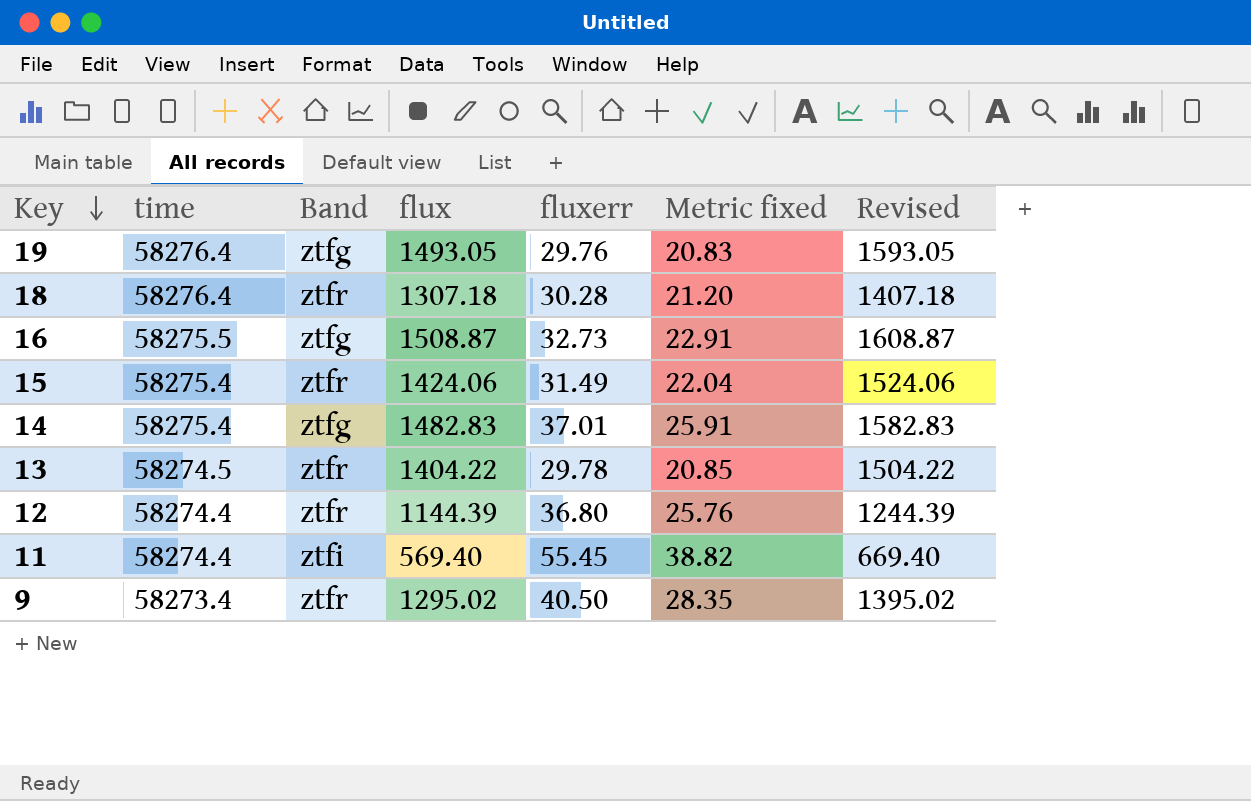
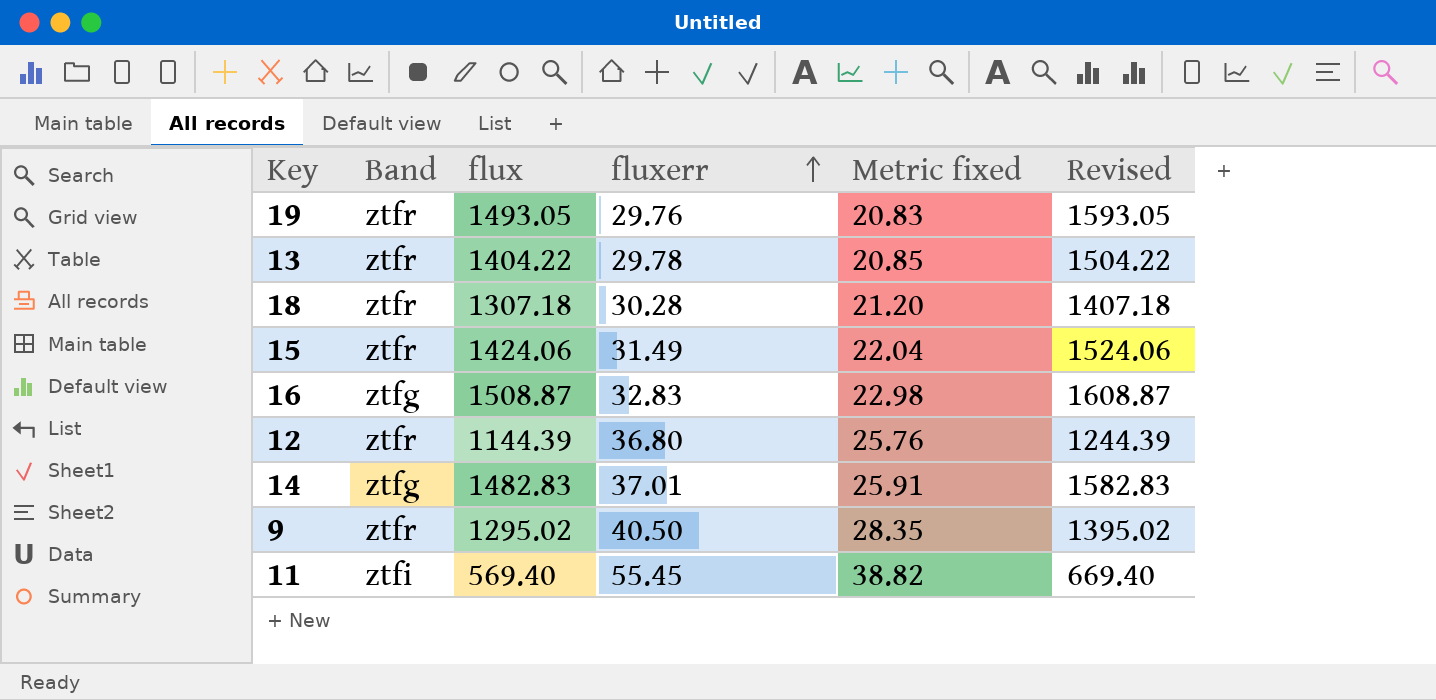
row order: Key descending -> fluxerr ascending
column time | position: 2 -> none
19 | Band: ztfg -> ztfr
16 | fluxerr: 32.73 -> 32.83
16 | Metric fixed: 22.91 -> 22.98

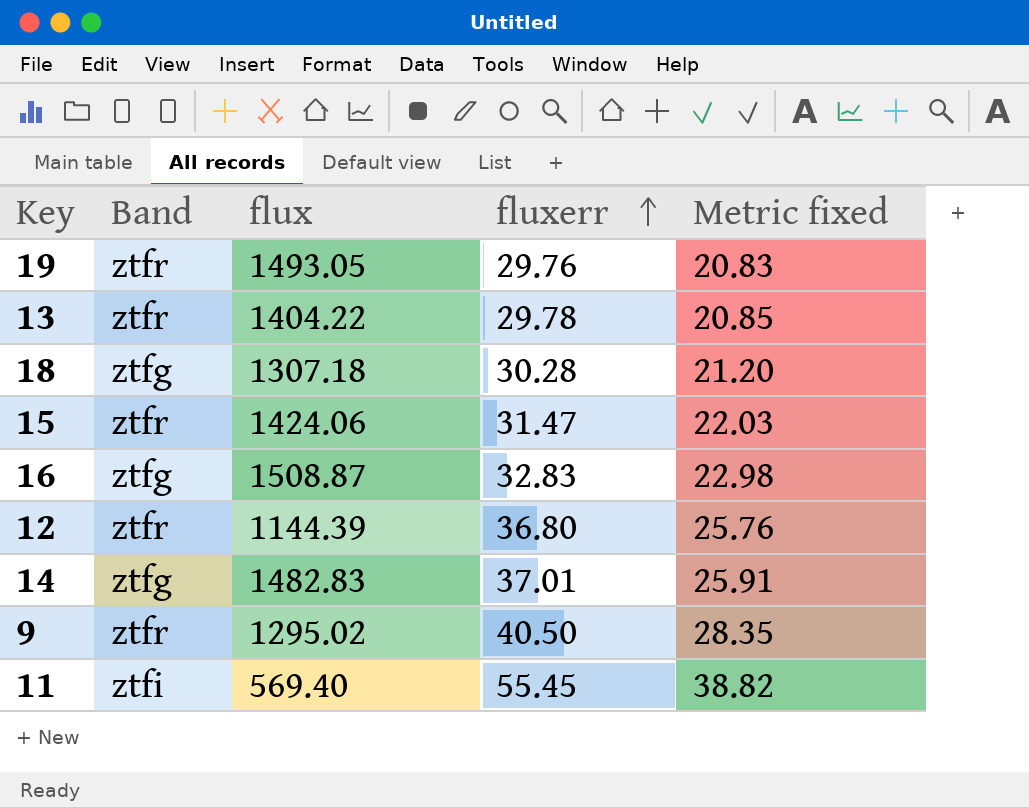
column Revised | formula: [flux] + 100 -> none
18 | Band: ztfr -> ztfg
15 | fluxerr: 31.49 -> 31.47
15 | Metric fixed: 22.04 -> 22.03

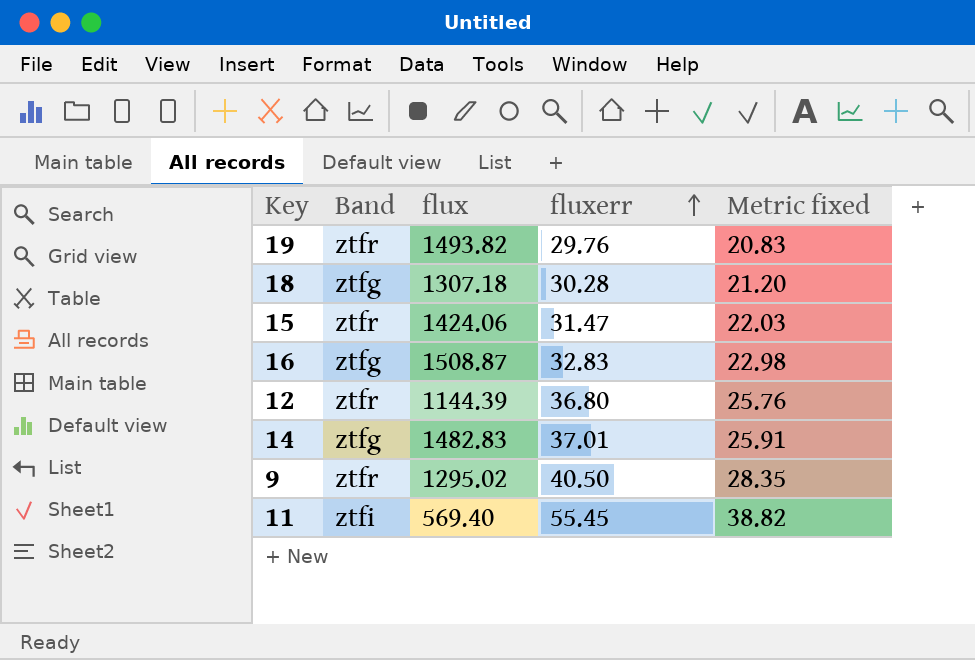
row 13: ztfr | 1404.22 | 29.78 | 20.85 -> none
19 | flux: 1493.05 -> 1493.82

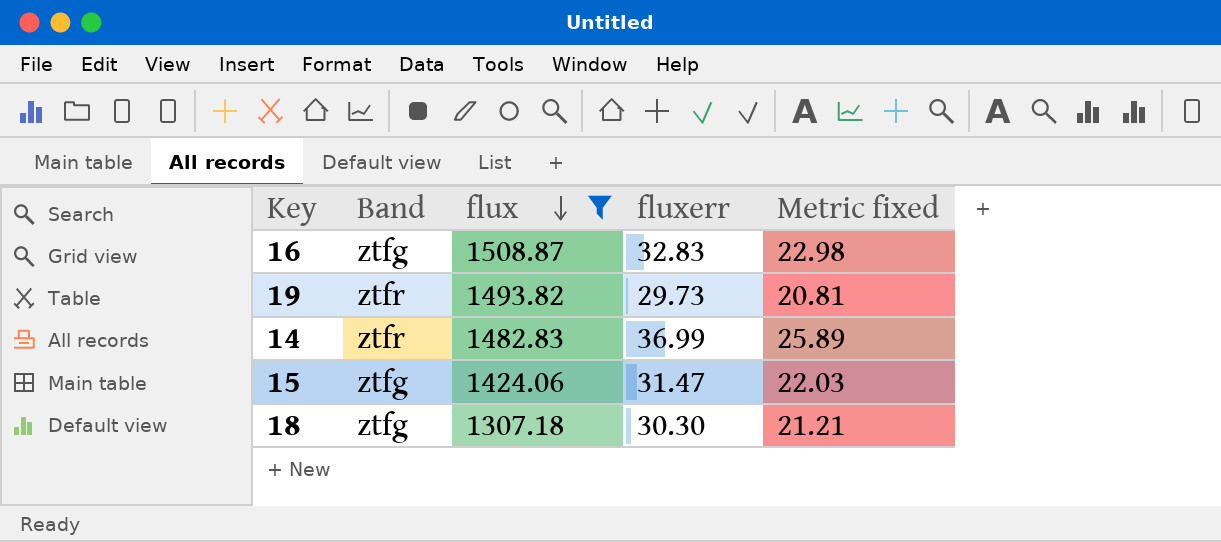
filter: none -> flux >= 1307.18
row order: fluxerr ascending -> flux descending
19 | fluxerr: 29.76 -> 29.73
19 | Metric fixed: 20.83 -> 20.81
14 | Band: ztfg -> ztfr
14 | fluxerr: 37.01 -> 36.99
14 | Metric fixed: 25.91 -> 25.89
15 | Band: ztfr -> ztfg
18 | fluxerr: 30.28 -> 30.30
18 | Metric fixed: 21.20 -> 21.21

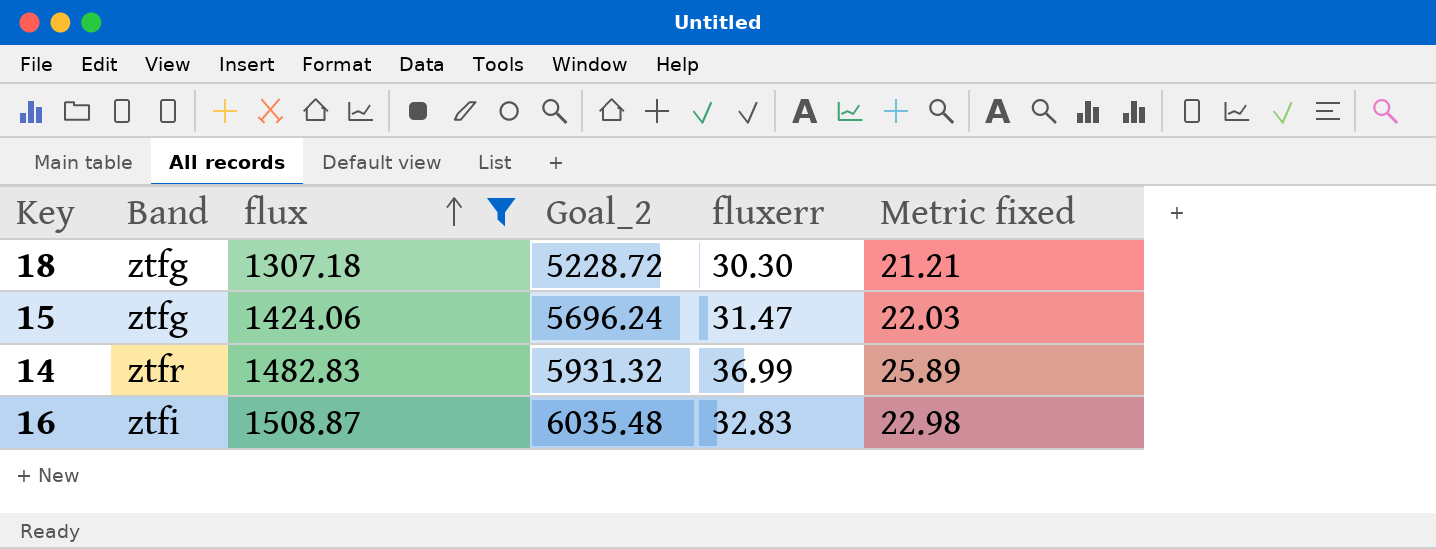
row order: flux descending -> flux ascending
column Goal_2 | formula: none -> [flux] * 4
row 19: ztfr | 1493.82 | 29.73 | 20.81 -> none
16 | Band: ztfg -> ztfi

